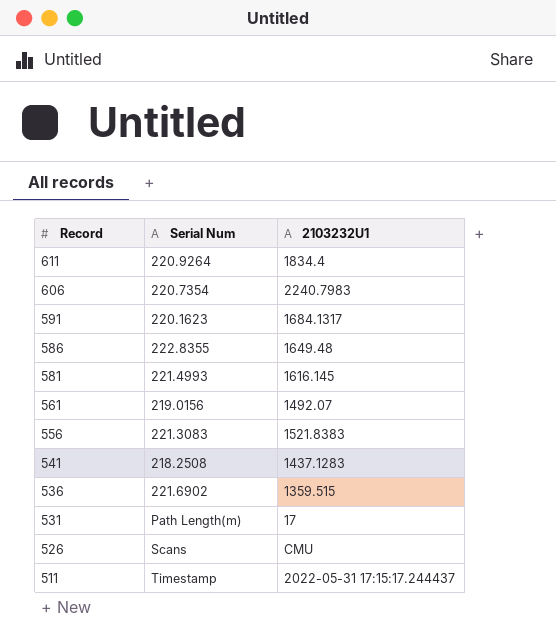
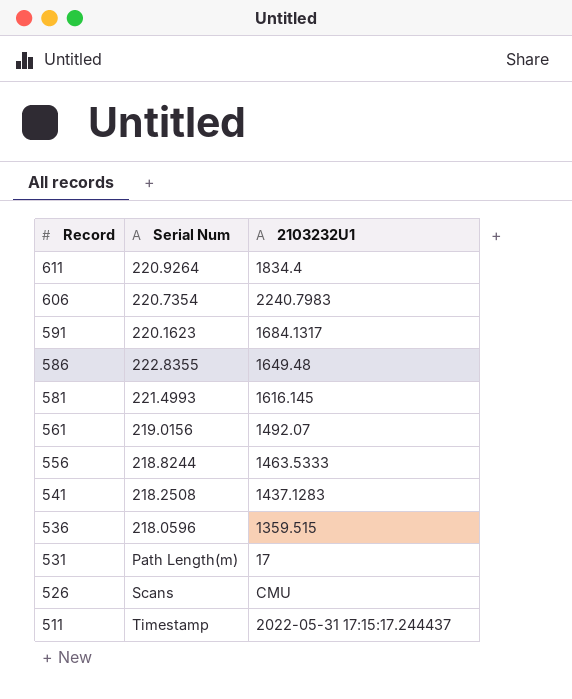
556 | Serial Num: 221.3083 -> 218.8244
556 | 2103232U1: 1521.8383 -> 1463.5333
536 | Serial Num: 221.6902 -> 218.0596

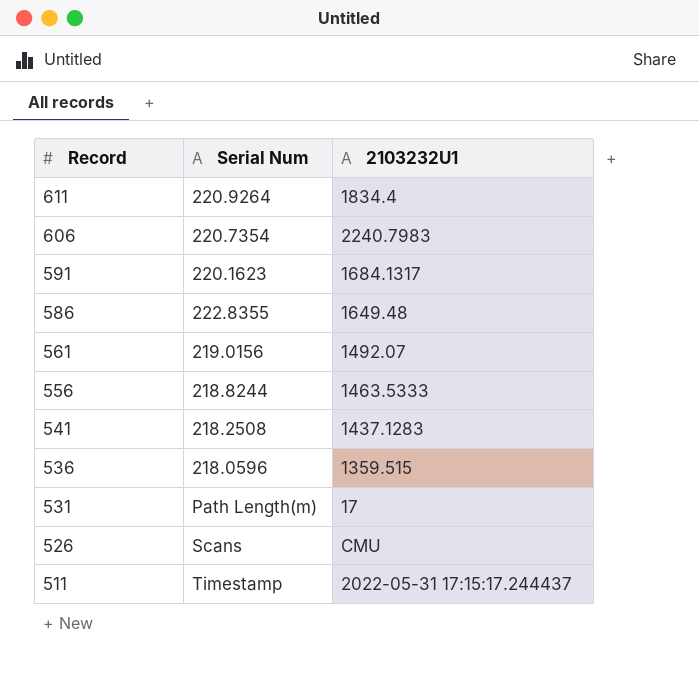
row 581: 221.4993 | 1616.145 -> none

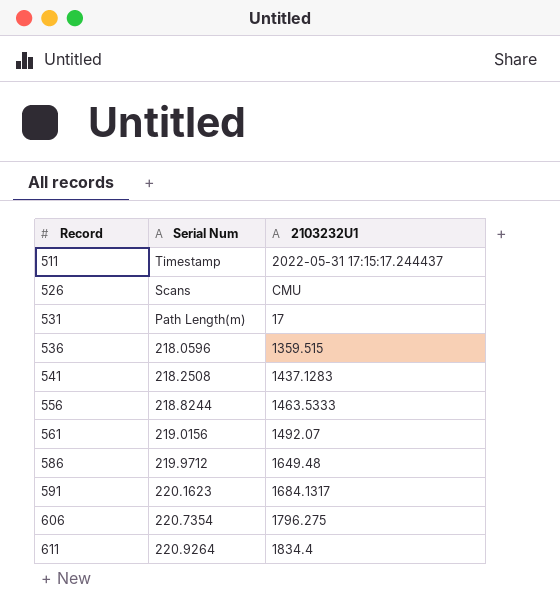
row order: Record descending -> Record ascending
586 | Serial Num: 222.8355 -> 219.9712
606 | 2103232U1: 2240.7983 -> 1796.275

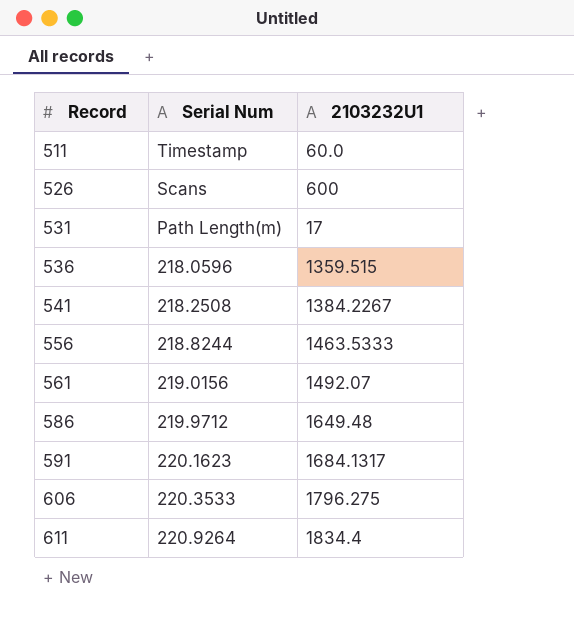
511 | 2103232U1: 2022-05-31 17:15:17.244437 -> 60.0
526 | 2103232U1: CMU -> 600
541 | 2103232U1: 1437.1283 -> 1384.2267
606 | Serial Num: 220.7354 -> 220.3533

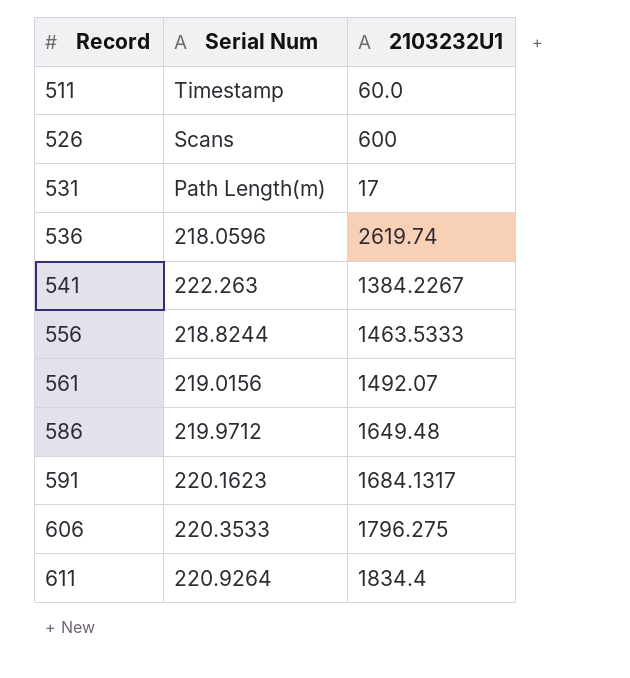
536 | 2103232U1: 1359.515 -> 2619.74
541 | Serial Num: 218.2508 -> 222.263

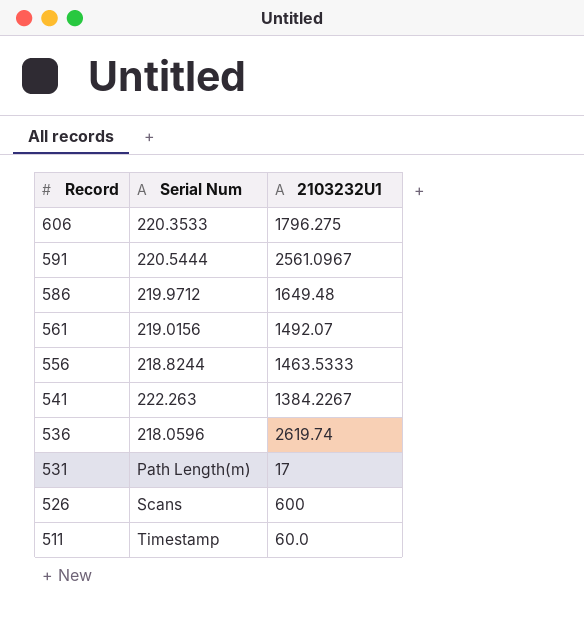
row order: Record ascending -> Record descending
row 611: 220.9264 | 1834.4 -> none
591 | Serial Num: 220.1623 -> 220.5444
591 | 2103232U1: 1684.1317 -> 2561.0967

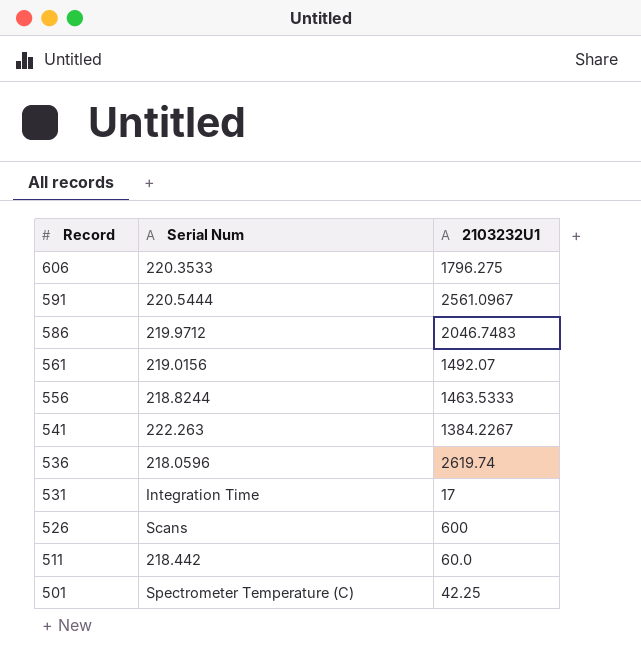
586 | 2103232U1: 1649.48 -> 2046.7483
531 | Serial Num: Path Length(m) -> Integration Time
511 | Serial Num: Timestamp -> 218.442
row 501: none -> Spectrometer Temperature (C) | 42.25

